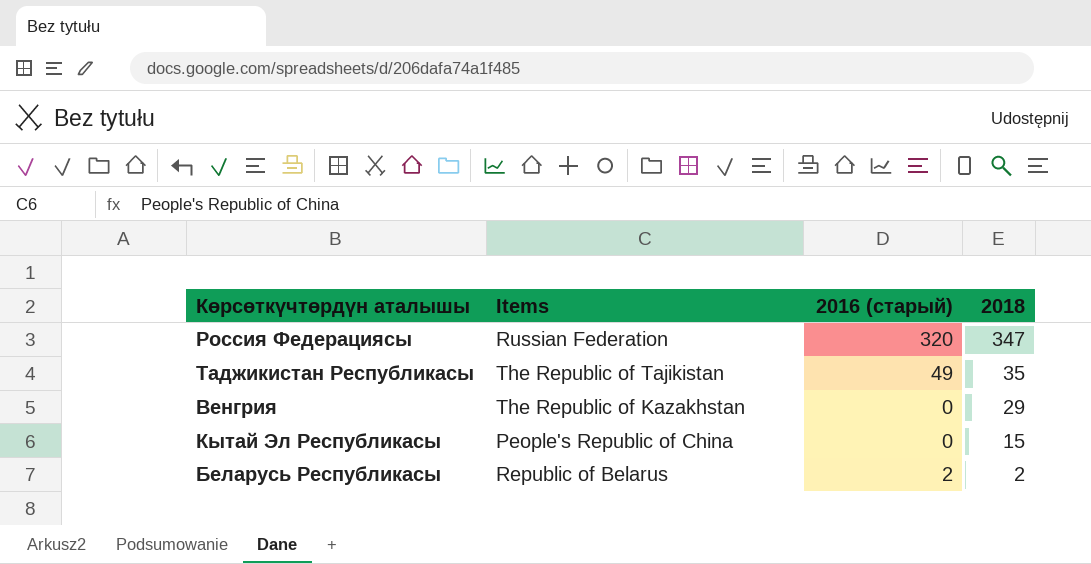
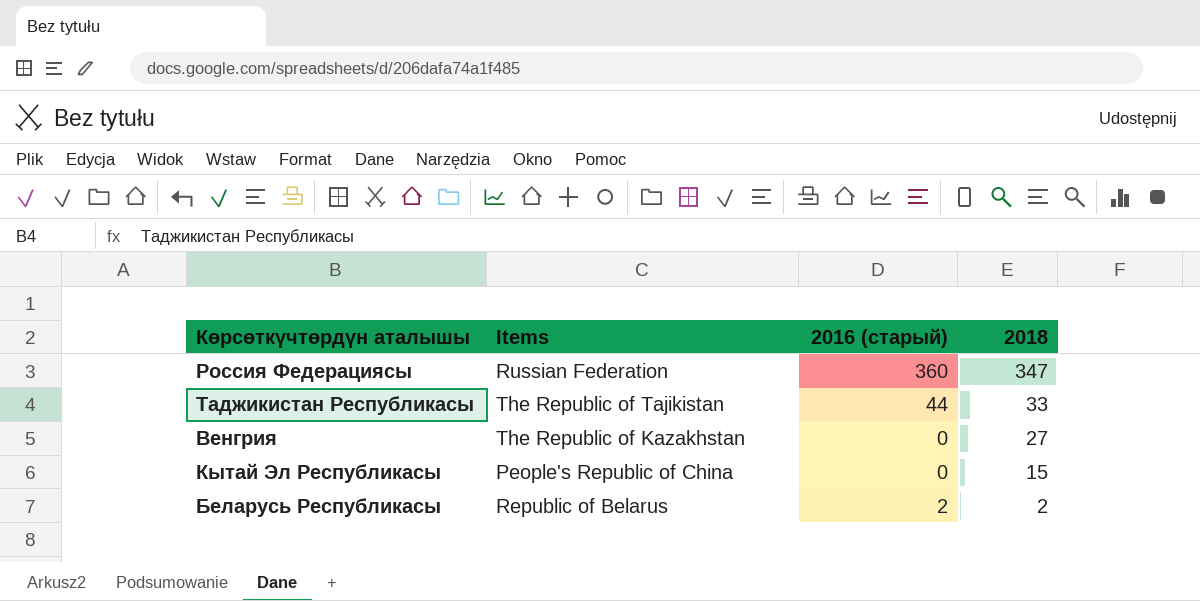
Россия Федерациясы | 2016 (старый): 320 -> 360
Таджикистан Республикасы | 2016 (старый): 49 -> 44
Таджикистан Республикасы | 2018: 35 -> 33
Венгрия | 2018: 29 -> 27

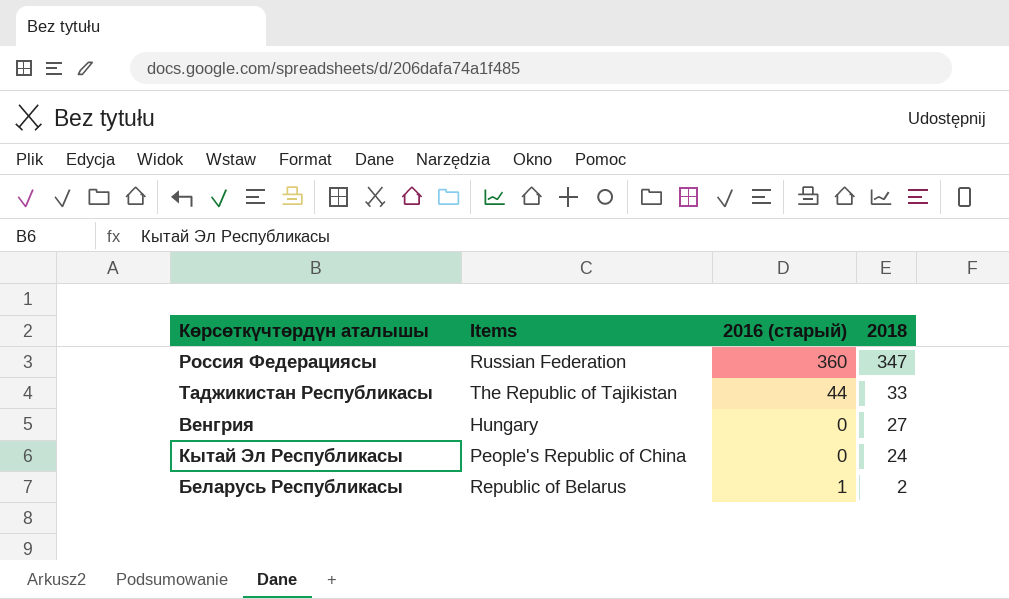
Венгрия | Items: The Republic of Kazakhstan -> Hungary
Кытай Эл Республикасы | 2018: 15 -> 24
Беларусь Республикасы | 2016 (старый): 2 -> 1

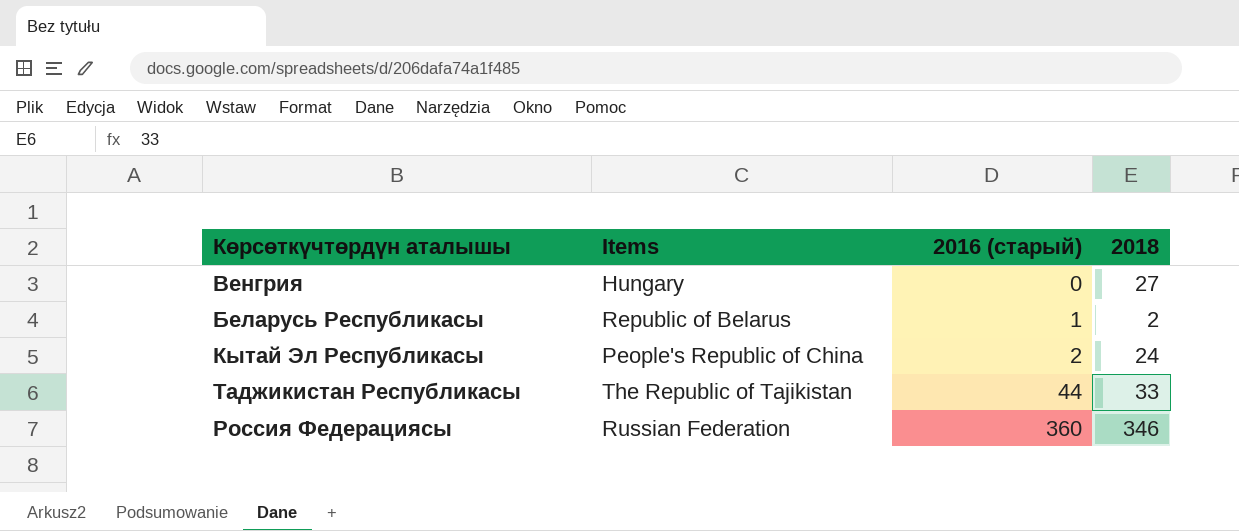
row order: 2018 descending -> 2016 (старый) ascending
Кытай Эл Республикасы | 2016 (старый): 0 -> 2
Россия Федерациясы | 2018: 347 -> 346

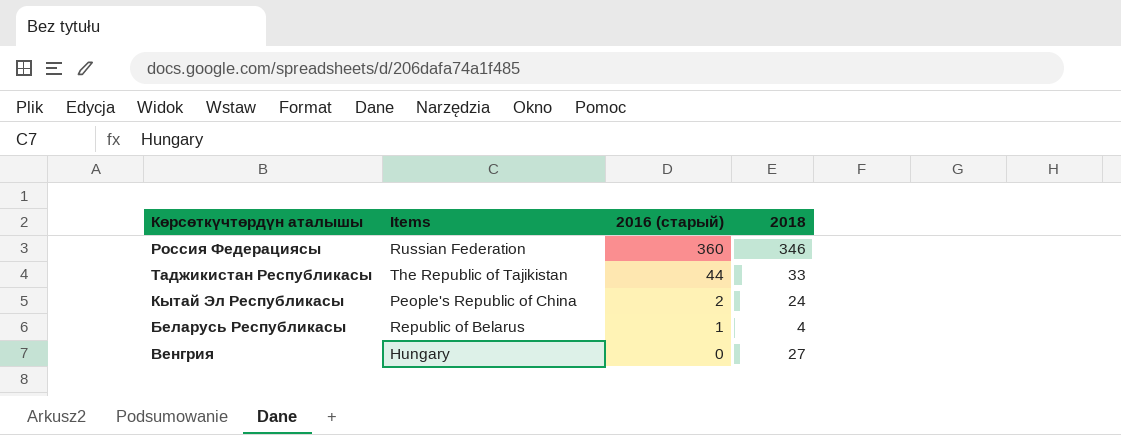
row order: 2016 (старый) ascending -> 2016 (старый) descending
Беларусь Республикасы | 2018: 2 -> 4

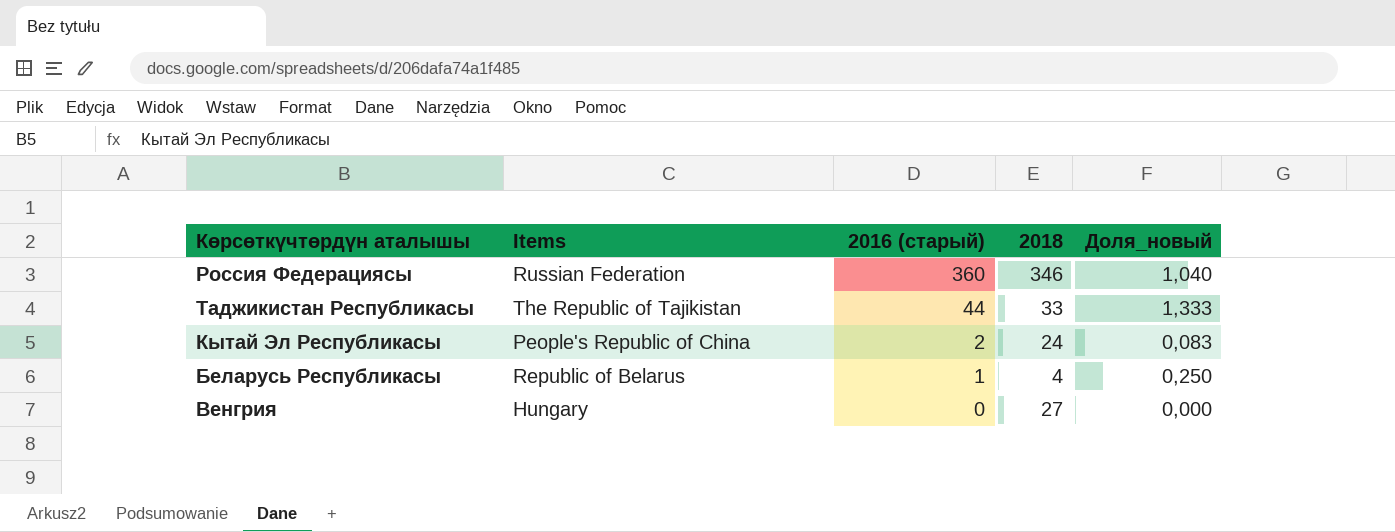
column Доля_новый | formula: none -> [2016 (старый)] / [2018]

